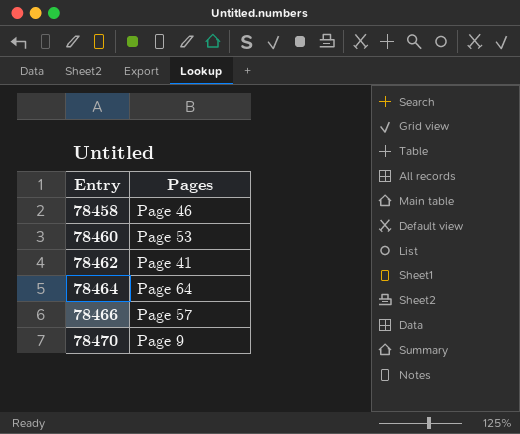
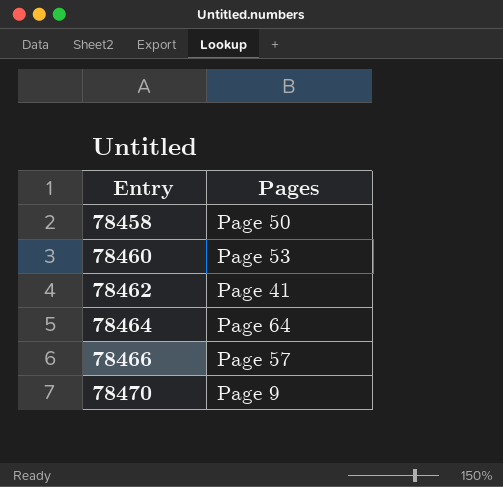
78458 | Pages: Page 46 -> Page 50

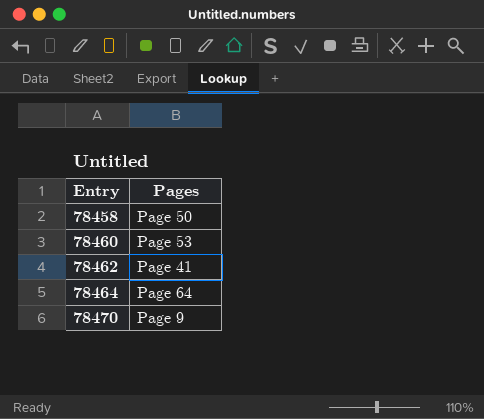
row 78466: Page 57 -> none

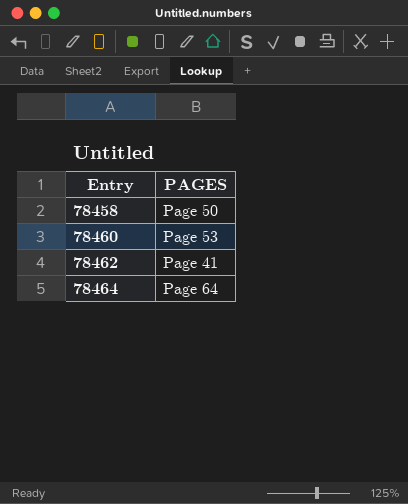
column name: Pages -> PAGES
row 78470: Page 9 -> none

